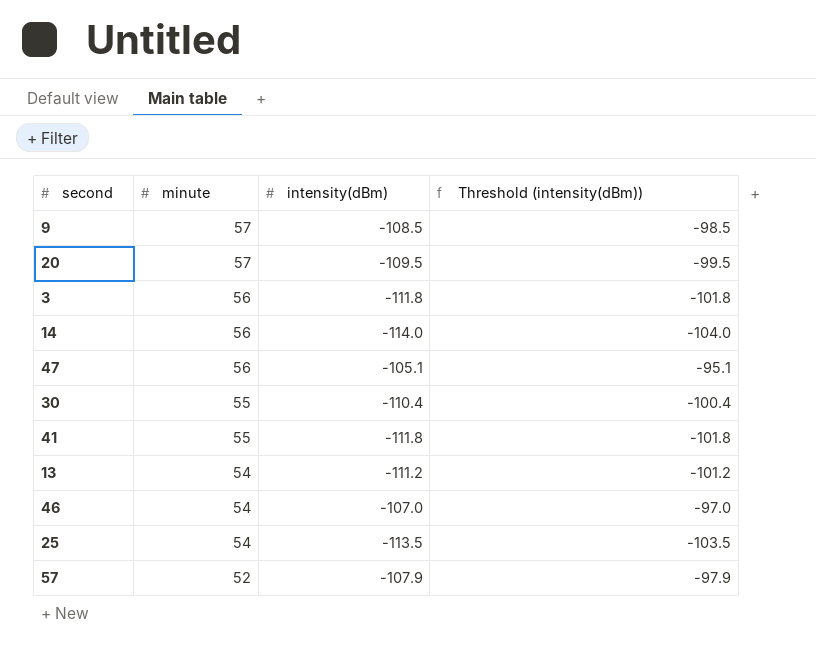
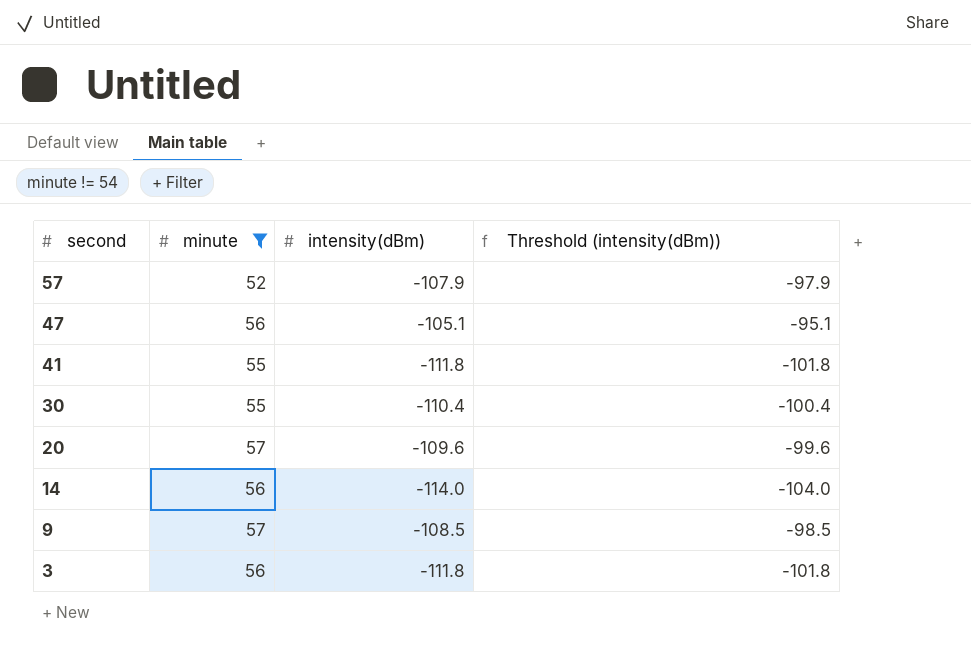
filter: none -> minute != 54
row order: minute descending -> second descending
20 | intensity(dBm): -109.5 -> -109.6
20 | Threshold (intensity(dBm)): -99.5 -> -99.6

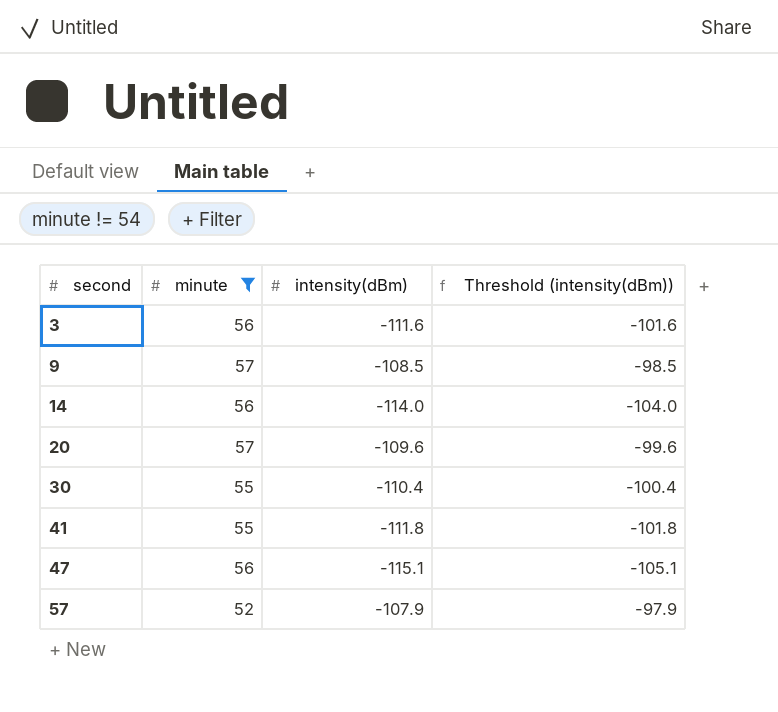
row order: second descending -> second ascending
3 | intensity(dBm): -111.8 -> -111.6
3 | Threshold (intensity(dBm)): -101.8 -> -101.6
47 | intensity(dBm): -105.1 -> -115.1
47 | Threshold (intensity(dBm)): -95.1 -> -105.1

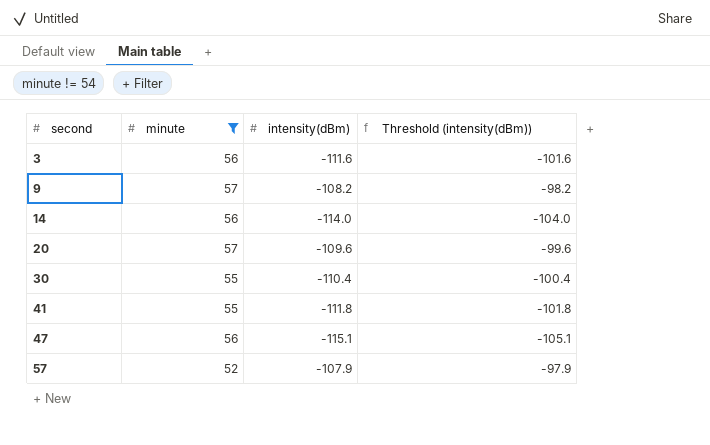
9 | intensity(dBm): -108.5 -> -108.2
9 | Threshold (intensity(dBm)): -98.5 -> -98.2

